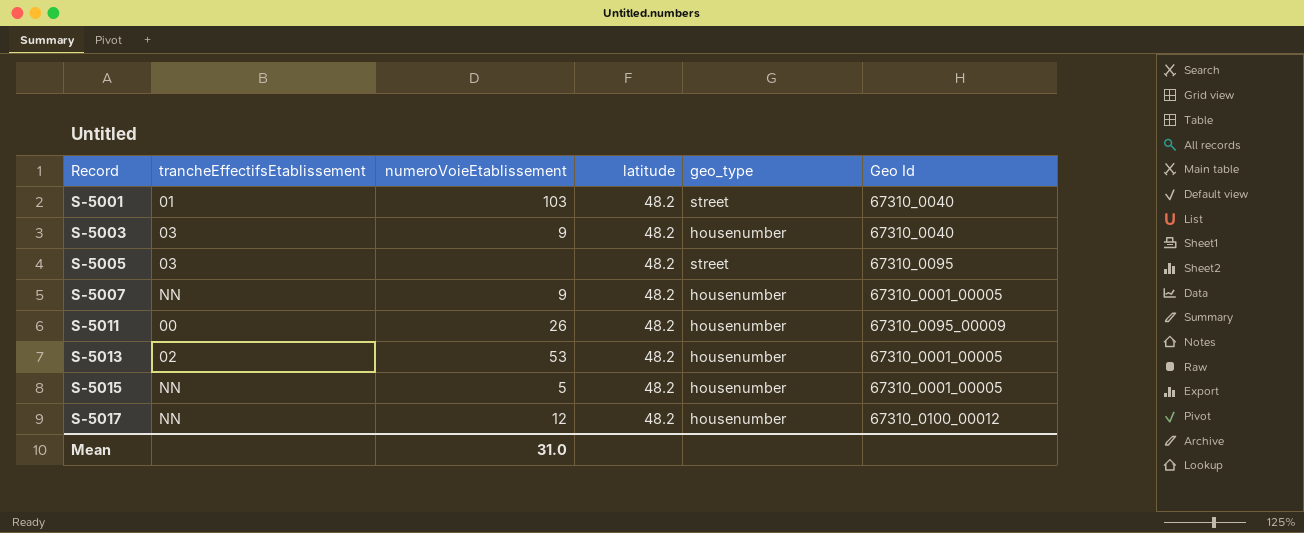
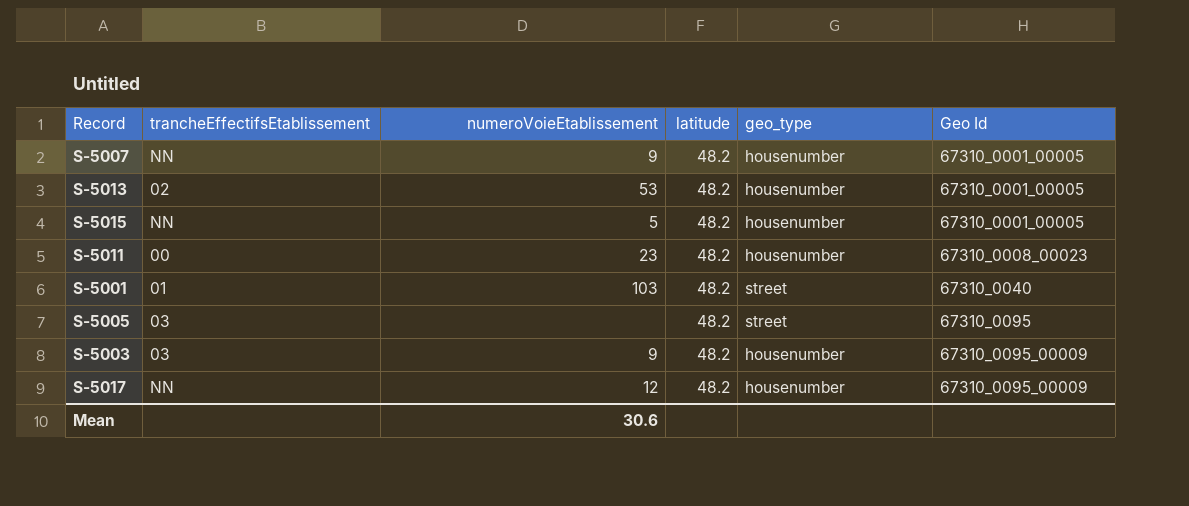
row order: Record ascending -> Geo Id ascending
S-5011 | numeroVoieEtablissement: 26 -> 23
S-5011 | Geo Id: 67310_0095_00009 -> 67310_0008_00023
S-5003 | Geo Id: 67310_0040 -> 67310_0095_00009
S-5017 | Geo Id: 67310_0100_00012 -> 67310_0095_00009
Mean | numeroVoieEtablissement: 31.0 -> 30.6

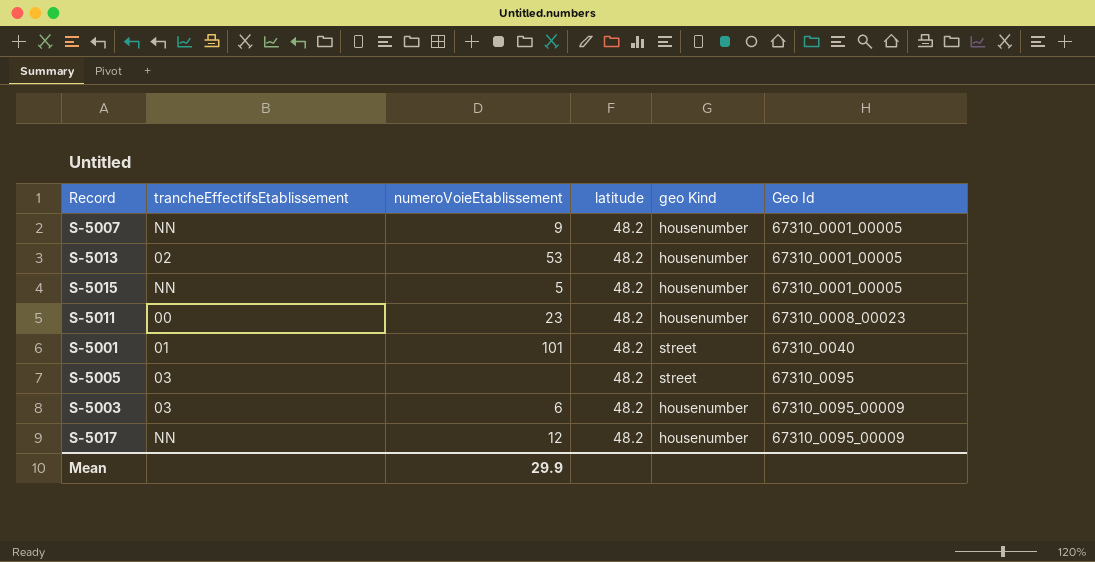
column name: geo_type -> geo Kind
S-5001 | numeroVoieEtablissement: 103 -> 101
S-5003 | numeroVoieEtablissement: 9 -> 6
Mean | numeroVoieEtablissement: 30.6 -> 29.9

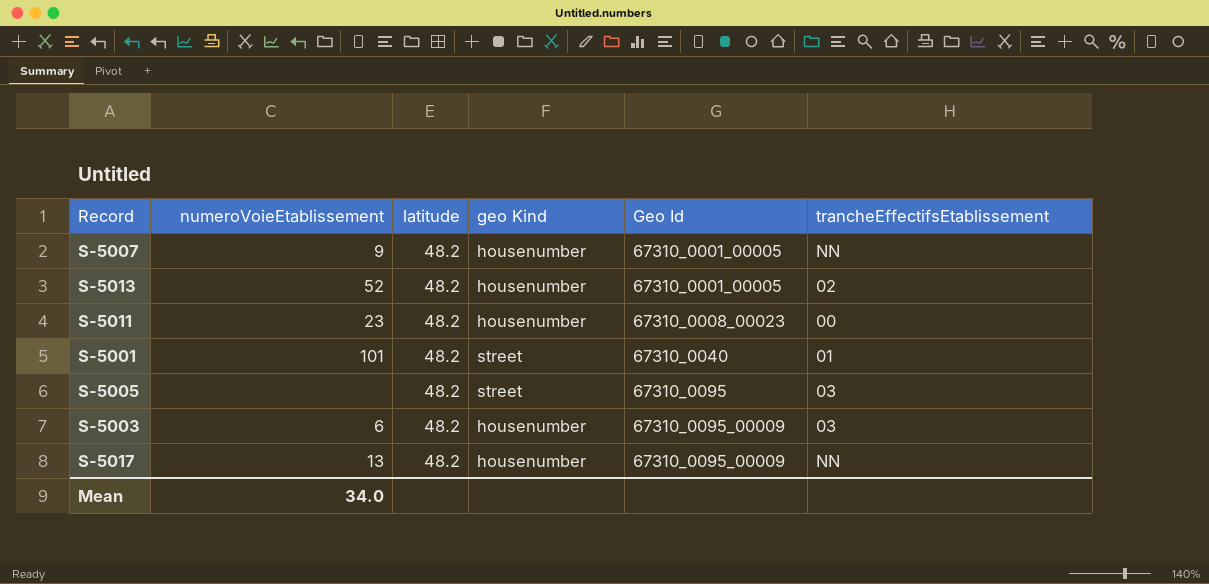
column trancheEffectifsEtablissement | position: 2 -> 6
row S-5015: NN | 5 | 48.2 | housenumber | 67310_0001_00005 -> none
S-5013 | numeroVoieEtablissement: 53 -> 52
S-5017 | numeroVoieEtablissement: 12 -> 13
Mean | numeroVoieEtablissement: 29.9 -> 34.0

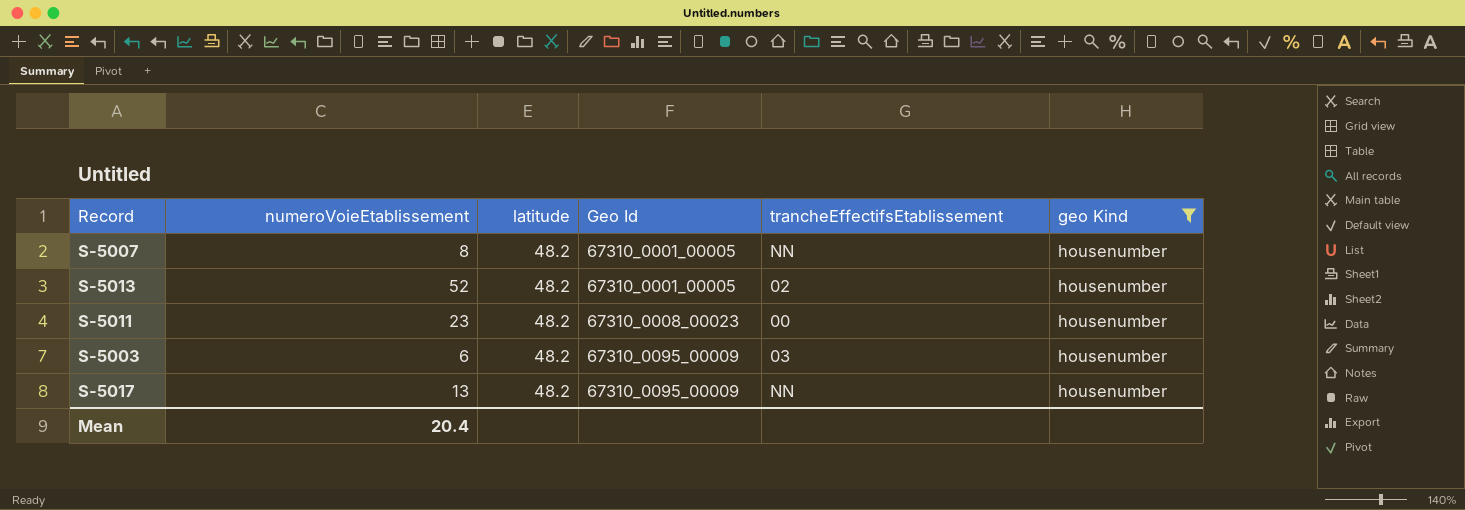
filter: none -> geo Kind = housenumber
column geo Kind | position: 4 -> 6
S-5007 | numeroVoieEtablissement: 9 -> 8
Mean | numeroVoieEtablissement: 34.0 -> 20.4

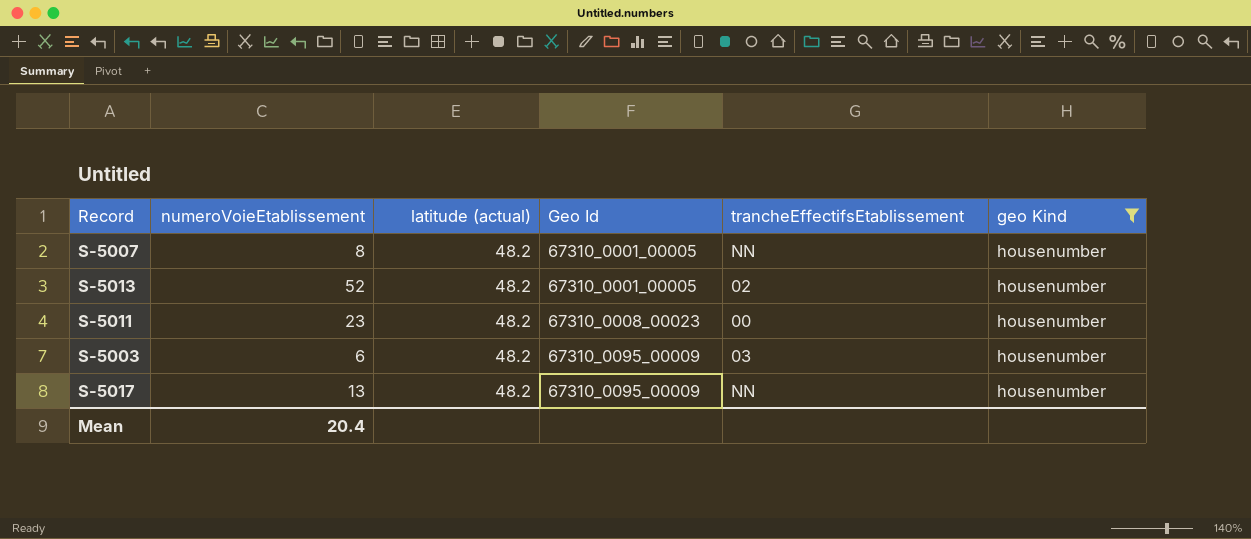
column name: latitude -> latitude (actual)

